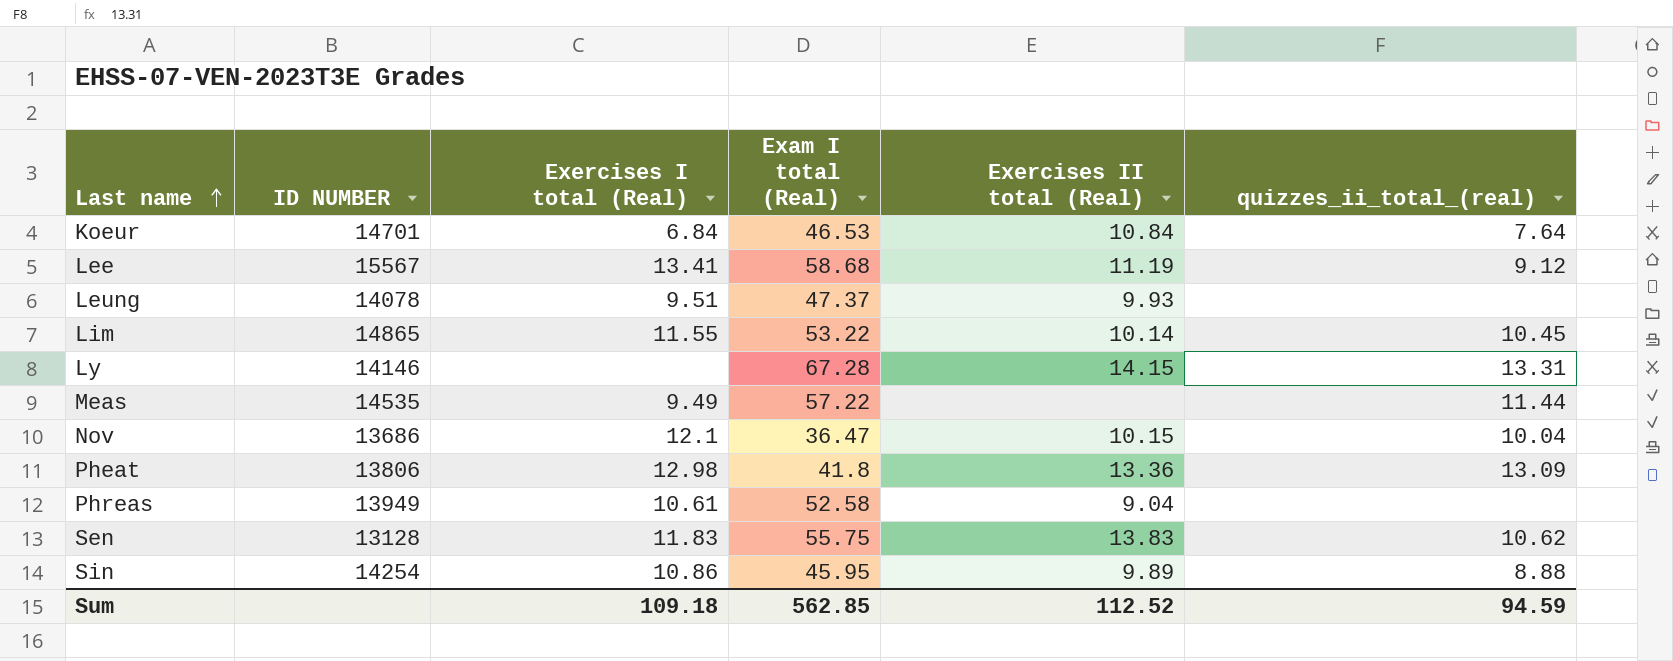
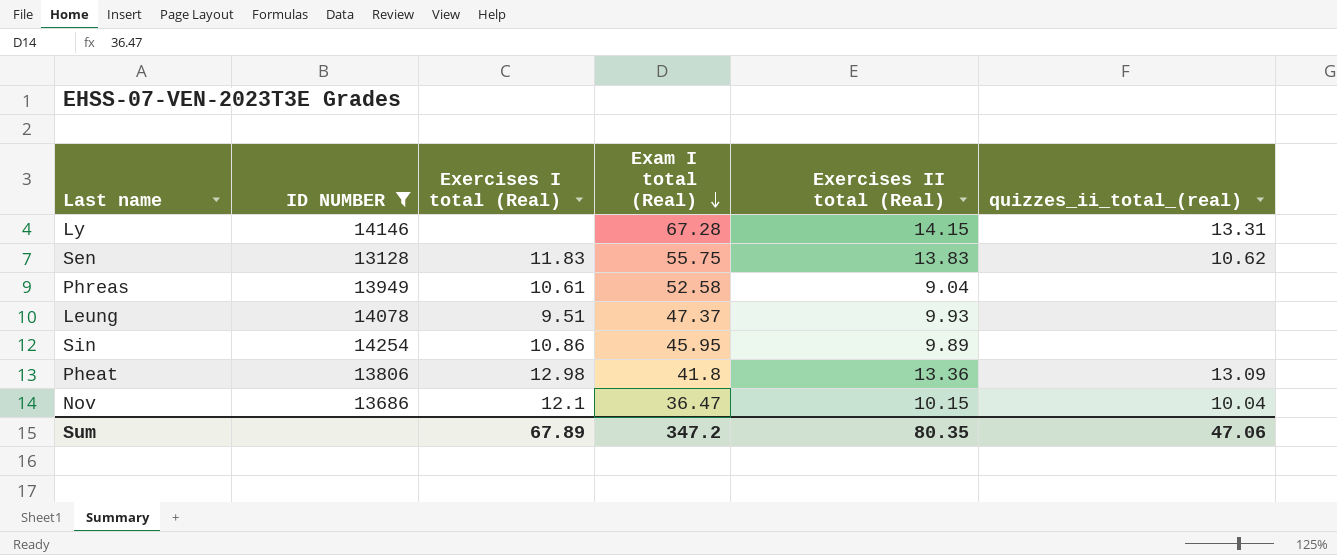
filter: none -> ID NUMBER <= 14254
row order: Last name ascending -> Exam I total (Real) descending
Sin | quizzes_ii_total_(real): 8.88 -> none
Sum | Exercises I total (Real): 109.18 -> 67.89
Sum | Exam I total (Real): 562.85 -> 347.2
Sum | Exercises II total (Real): 112.52 -> 80.35
Sum | quizzes_ii_total_(real): 94.59 -> 47.06

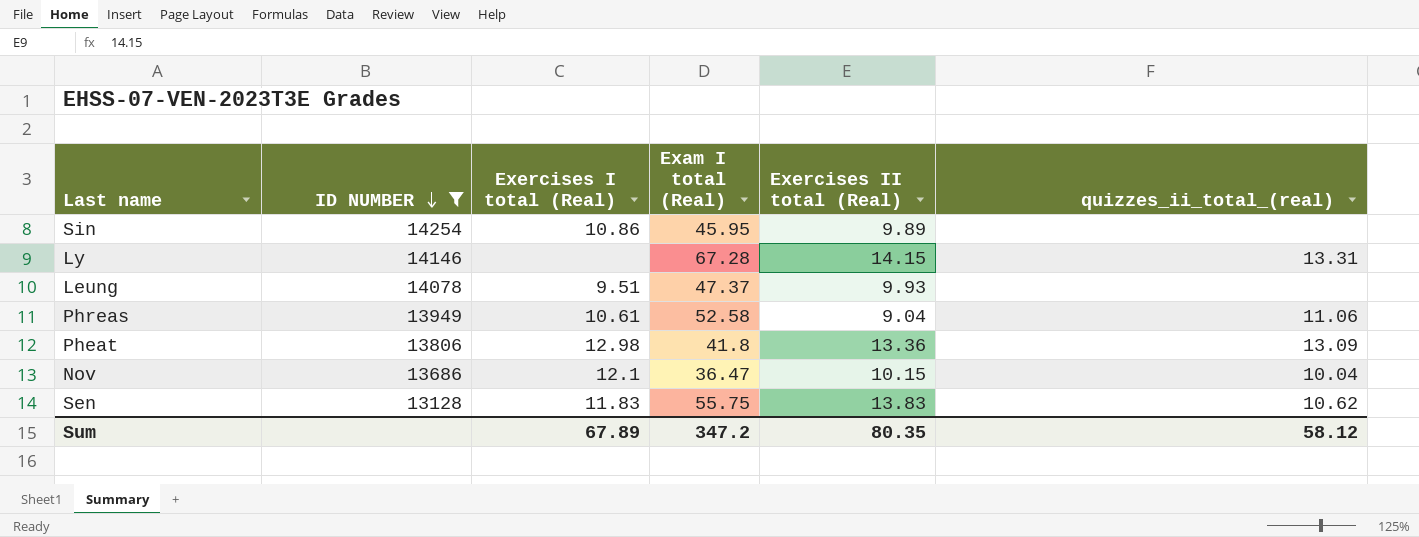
row order: Exam I total (Real) descending -> ID NUMBER descending
Phreas | quizzes_ii_total_(real): none -> 11.06
Sum | quizzes_ii_total_(real): 47.06 -> 58.12

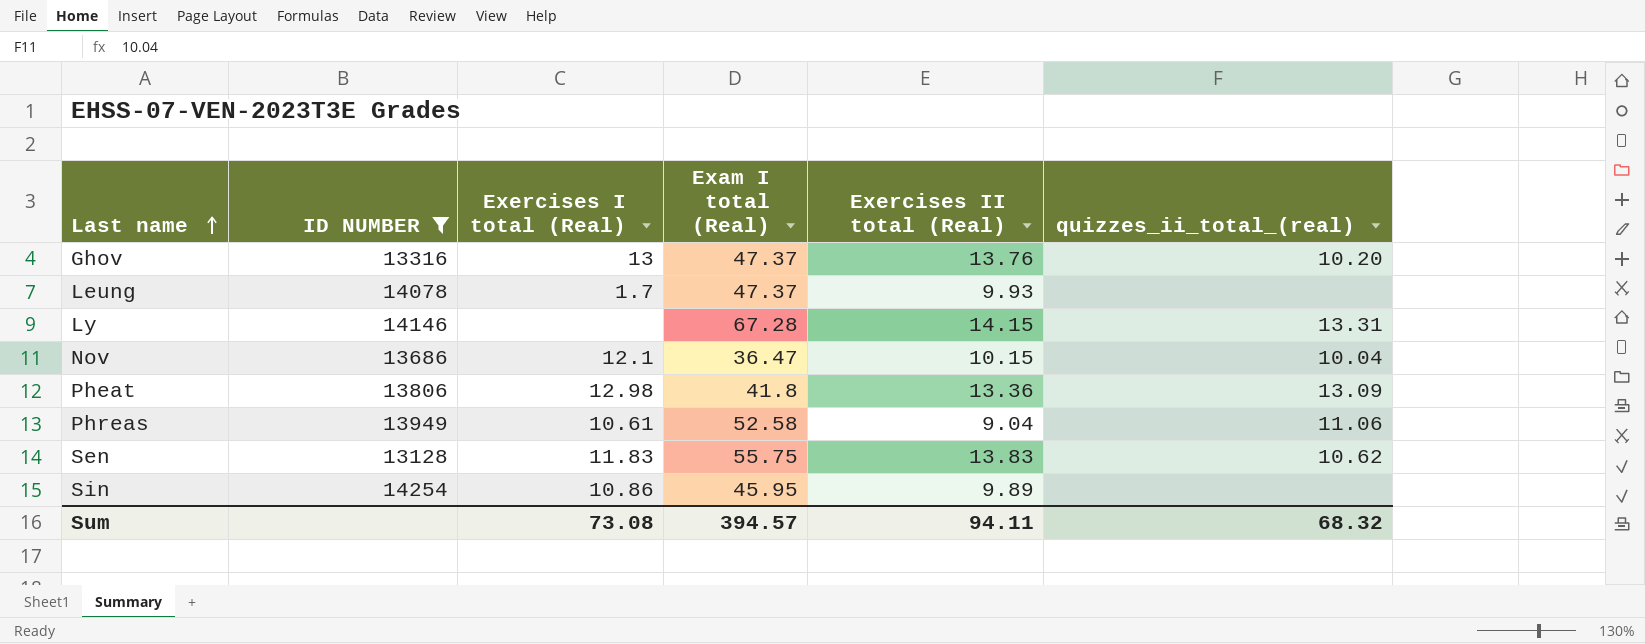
row order: ID NUMBER descending -> Last name ascending
row Ghov: none -> 13316 | 13 | 47.37 | 13.76 | 10.20
Leung | Exercises I total (Real): 9.51 -> 1.7
Sum | Exercises I total (Real): 67.89 -> 73.08
Sum | Exam I total (Real): 347.2 -> 394.57
Sum | Exercises II total (Real): 80.35 -> 94.11
Sum | quizzes_ii_total_(real): 58.12 -> 68.32

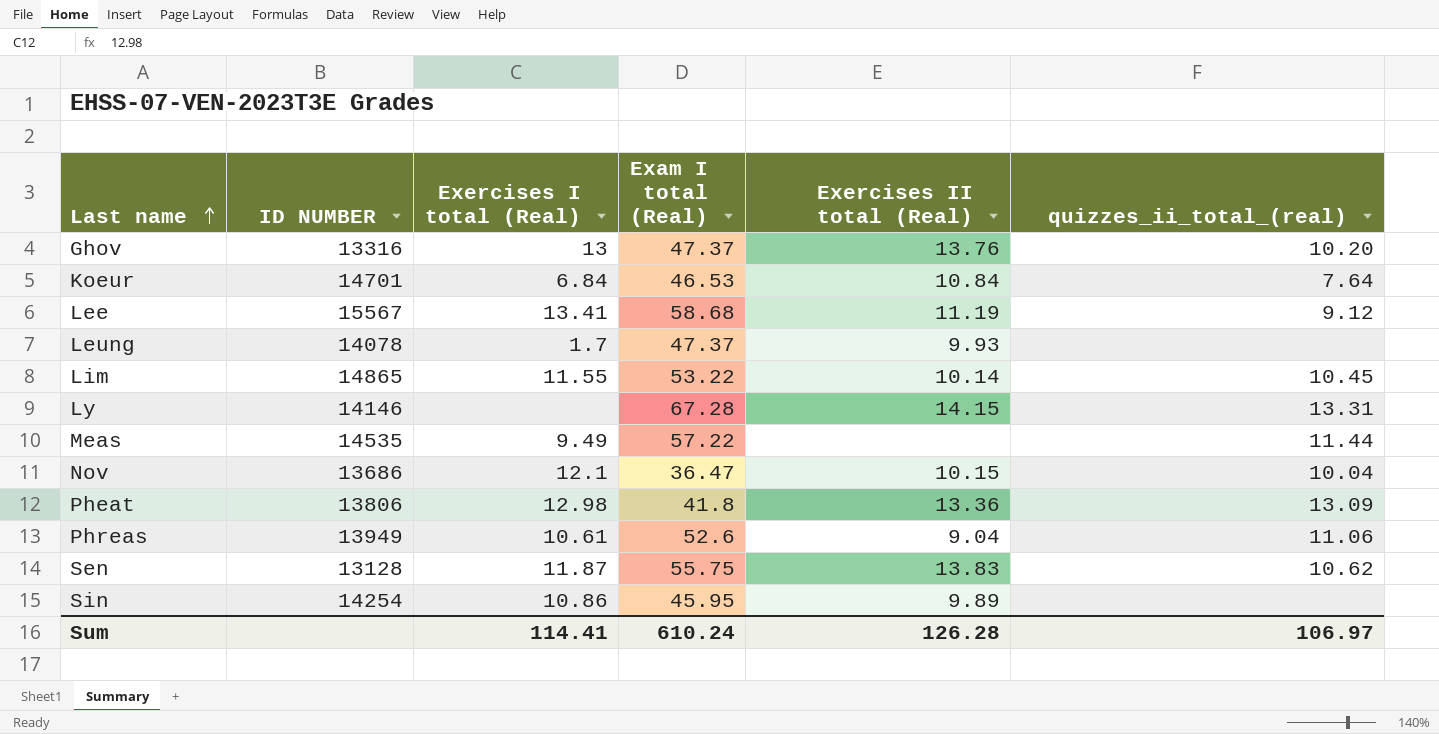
filter: ID NUMBER <= 14254 -> none
Phreas | Exam I total (Real): 52.58 -> 52.6
Sen | Exercises I total (Real): 11.83 -> 11.87
Sum | Exercises I total (Real): 73.08 -> 114.41
Sum | Exam I total (Real): 394.57 -> 610.24
Sum | Exercises II total (Real): 94.11 -> 126.28
Sum | quizzes_ii_total_(real): 68.32 -> 106.97

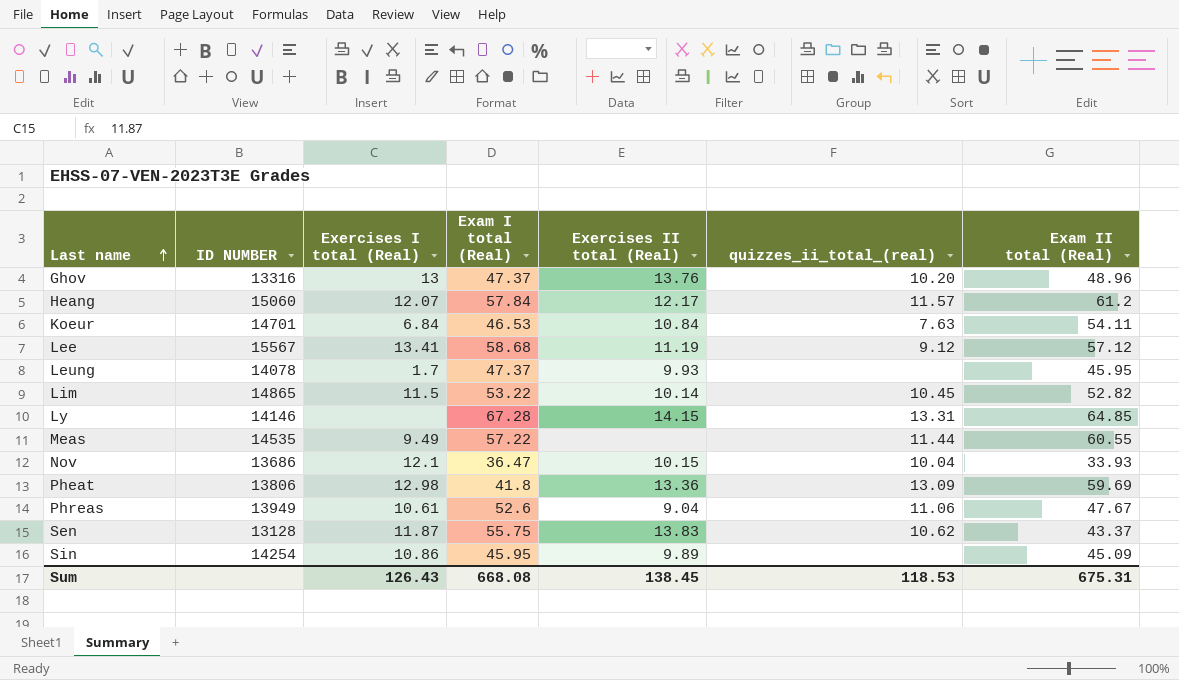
column Exam II total (Real) | position: none -> 7
row Heang: none -> 15060 | 12.07 | 57.84 | 12.17 | 11.57 | 61.2
Koeur | quizzes_ii_total_(real): 7.64 -> 7.63
Lim | Exercises I total (Real): 11.55 -> 11.5
Sum | Exercises I total (Real): 114.41 -> 126.43
Sum | Exam I total (Real): 610.24 -> 668.08
Sum | Exercises II total (Real): 126.28 -> 138.45
Sum | quizzes_ii_total_(real): 106.97 -> 118.53

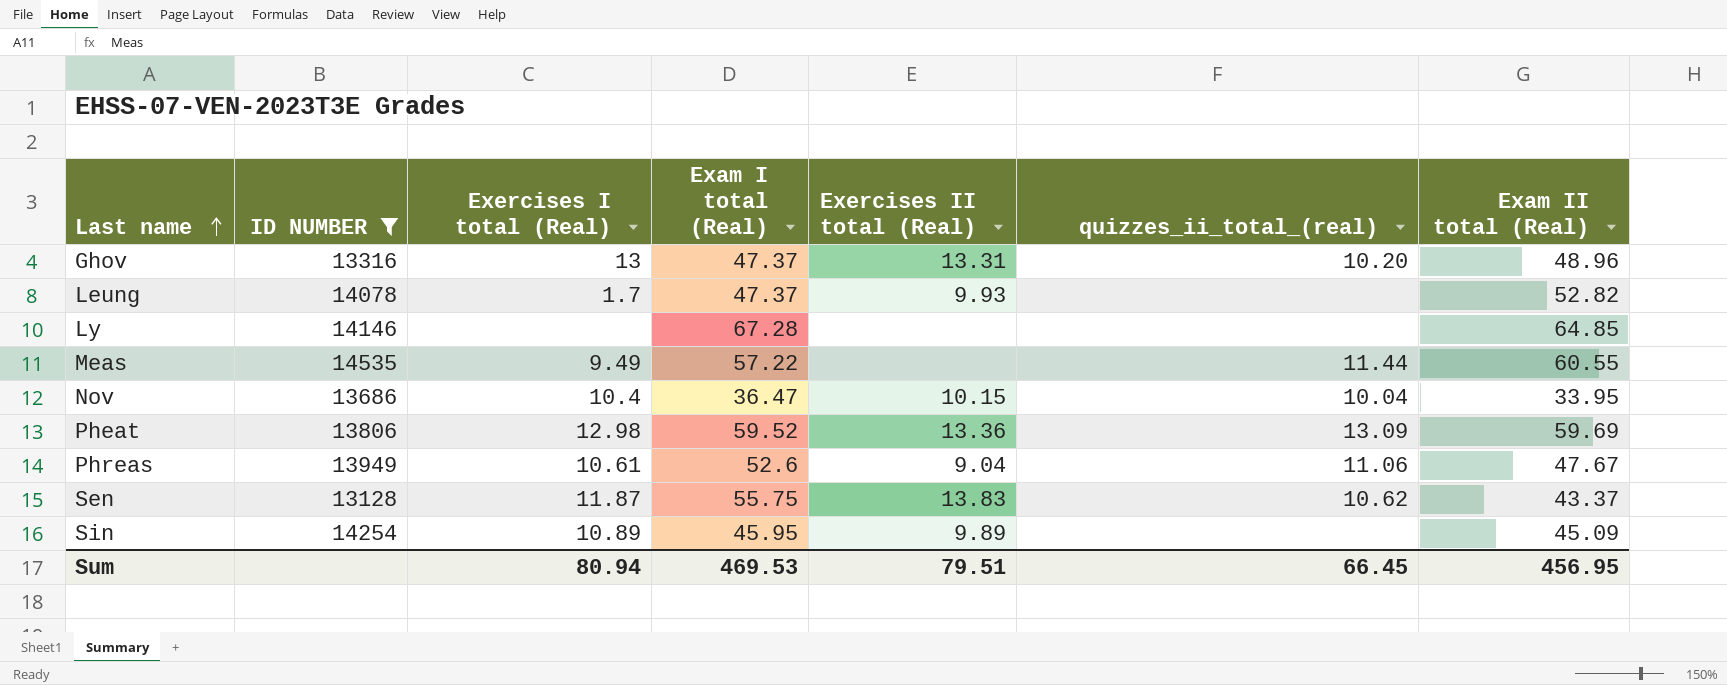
filter: none -> ID NUMBER <= 14535
Ghov | Exercises II total (Real): 13.76 -> 13.31
Leung | Exam II total (Real): 45.95 -> 52.82
Ly | Exercises II total (Real): 14.15 -> none
Ly | quizzes_ii_total_(real): 13.31 -> none
Nov | Exercises I total (Real): 12.1 -> 10.4
Nov | Exam II total (Real): 33.93 -> 33.95
Pheat | Exam I total (Real): 41.8 -> 59.52
Sin | Exercises I total (Real): 10.86 -> 10.89
Sum | Exercises I total (Real): 126.43 -> 80.94
Sum | Exam I total (Real): 668.08 -> 469.53
Sum | Exercises II total (Real): 138.45 -> 79.51
Sum | quizzes_ii_total_(real): 118.53 -> 66.45
Sum | Exam II total (Real): 675.31 -> 456.95

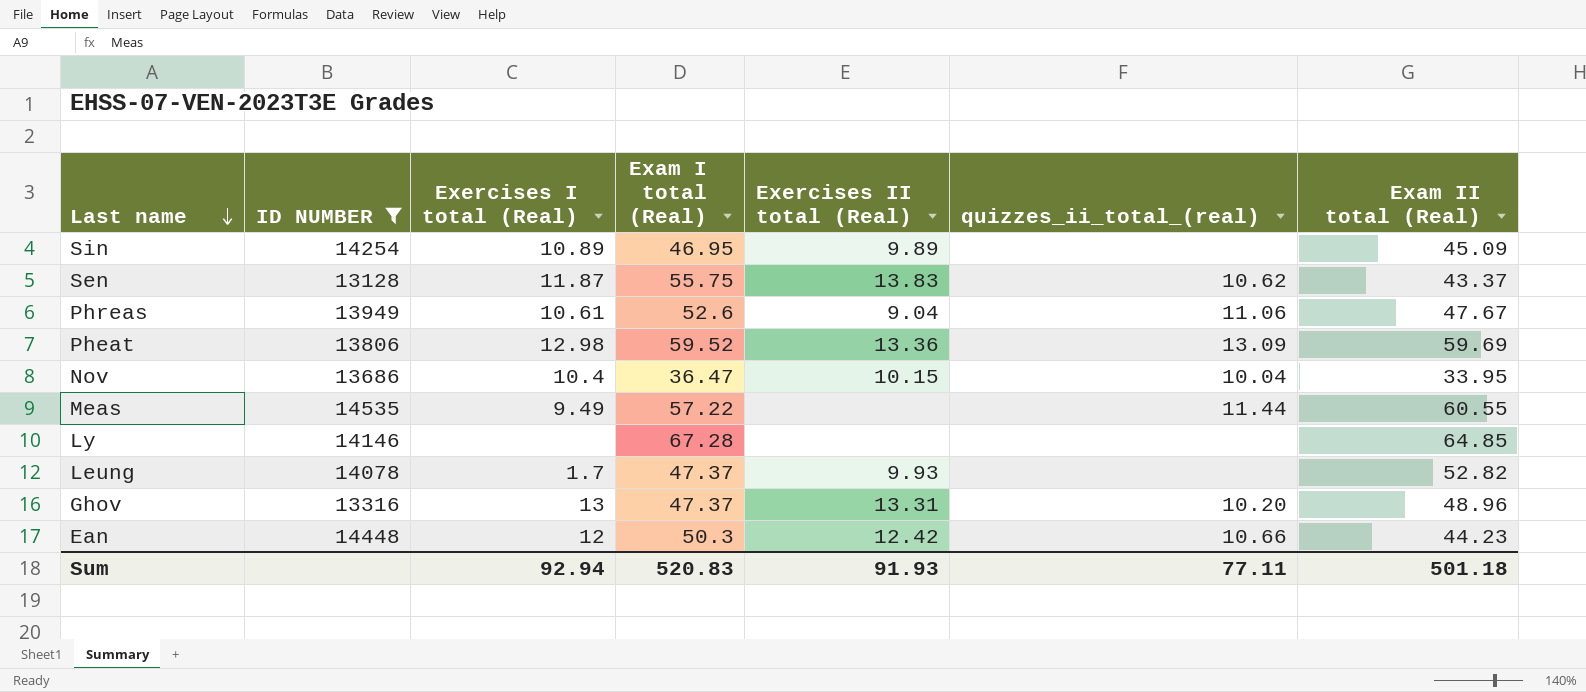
row order: Last name ascending -> Last name descending
Sin | Exam I total (Real): 45.95 -> 46.95
row Ean: none -> 14448 | 12 | 50.3 | 12.42 | 10.66 | 44.23
Sum | Exercises I total (Real): 80.94 -> 92.94
Sum | Exam I total (Real): 469.53 -> 520.83
Sum | Exercises II total (Real): 79.51 -> 91.93
Sum | quizzes_ii_total_(real): 66.45 -> 77.11
Sum | Exam II total (Real): 456.95 -> 501.18

